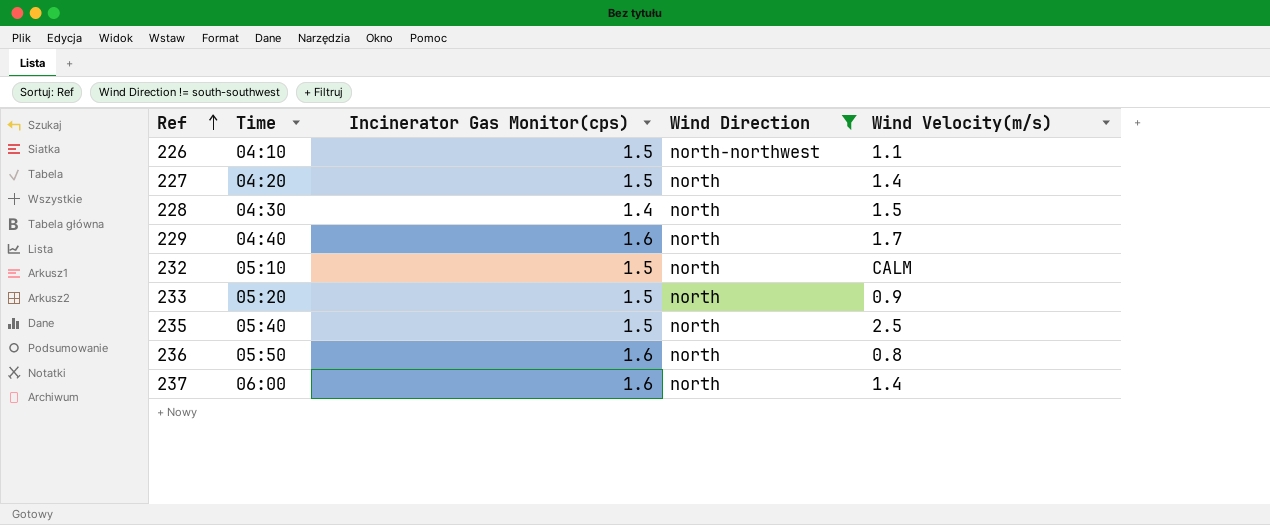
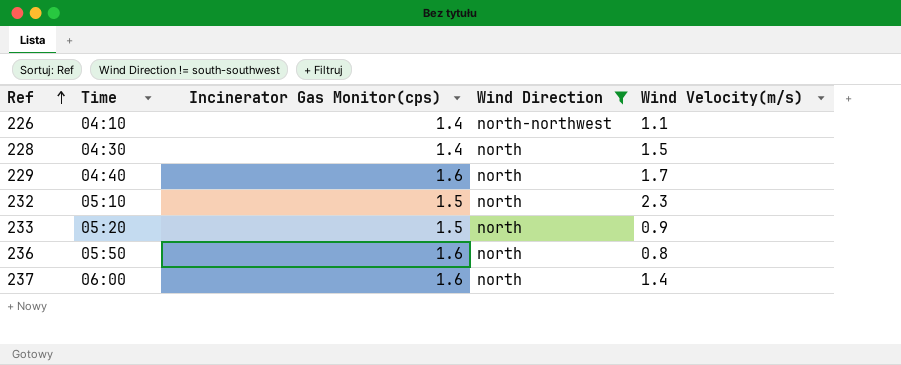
row 227: 04:20 | 1.5 | north | 1.4 -> none
row 235: 05:40 | 1.5 | north | 2.5 -> none
226 | Incinerator Gas Monitor(cps): 1.5 -> 1.4
232 | Wind Velocity(m/s): CALM -> 2.3

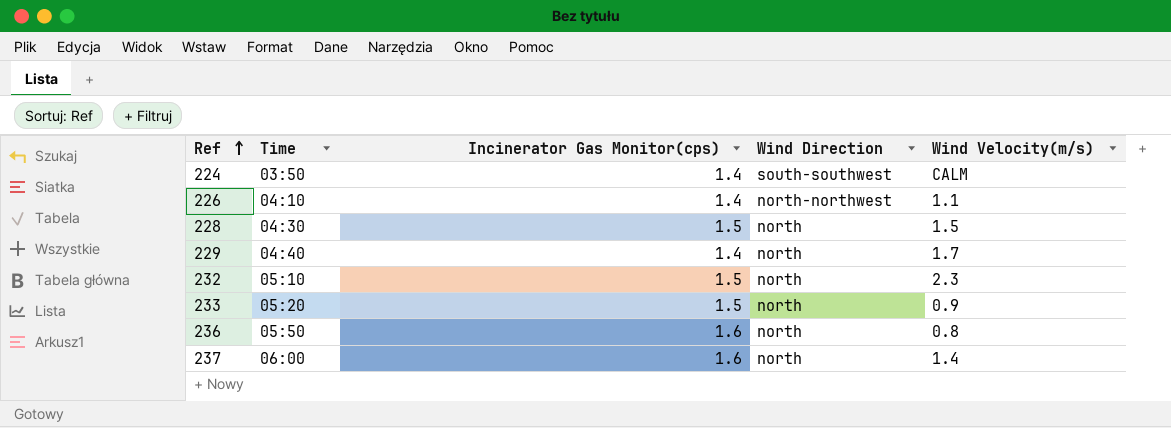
filter: Wind Direction != south-southwest -> none
228 | Incinerator Gas Monitor(cps): 1.4 -> 1.5
229 | Incinerator Gas Monitor(cps): 1.6 -> 1.4

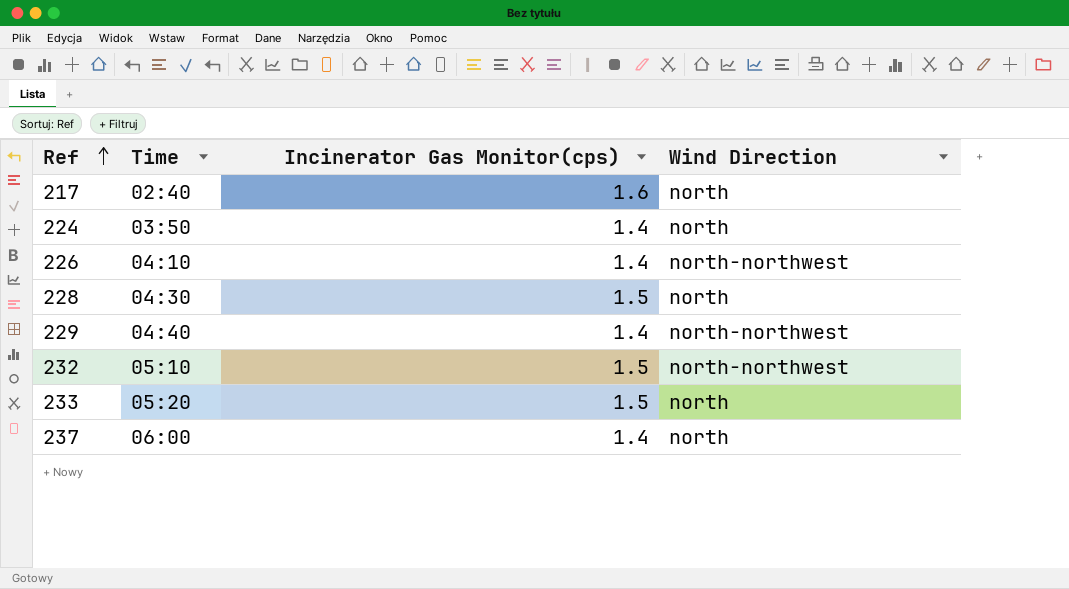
column Wind Velocity(m/s) | position: 5 -> none
row 236: 05:50 | 1.6 | north | 0.8 -> none
row 217: none -> 02:40 | 1.6 | north
224 | Wind Direction: south-southwest -> north
229 | Wind Direction: north -> north-northwest
232 | Wind Direction: north -> north-northwest
237 | Incinerator Gas Monitor(cps): 1.6 -> 1.4

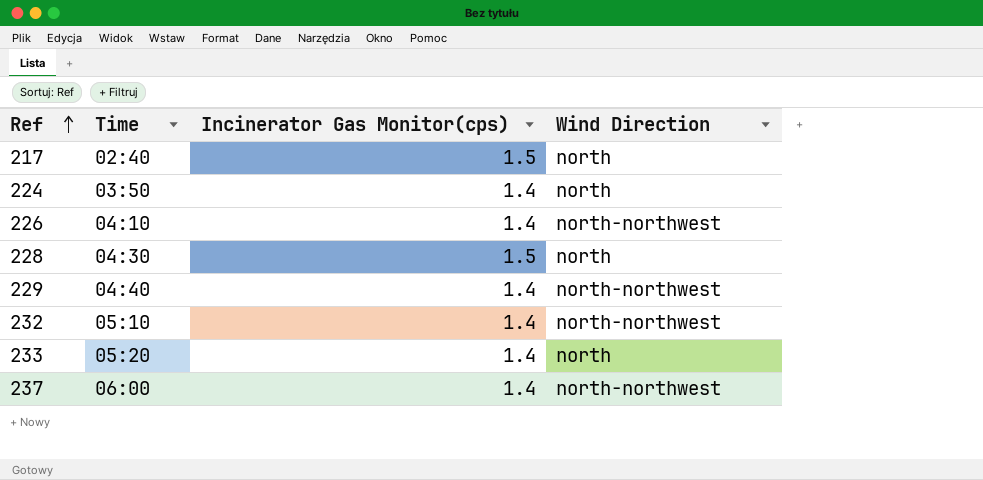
217 | Incinerator Gas Monitor(cps): 1.6 -> 1.5
232 | Incinerator Gas Monitor(cps): 1.5 -> 1.4
233 | Incinerator Gas Monitor(cps): 1.5 -> 1.4
237 | Wind Direction: north -> north-northwest

